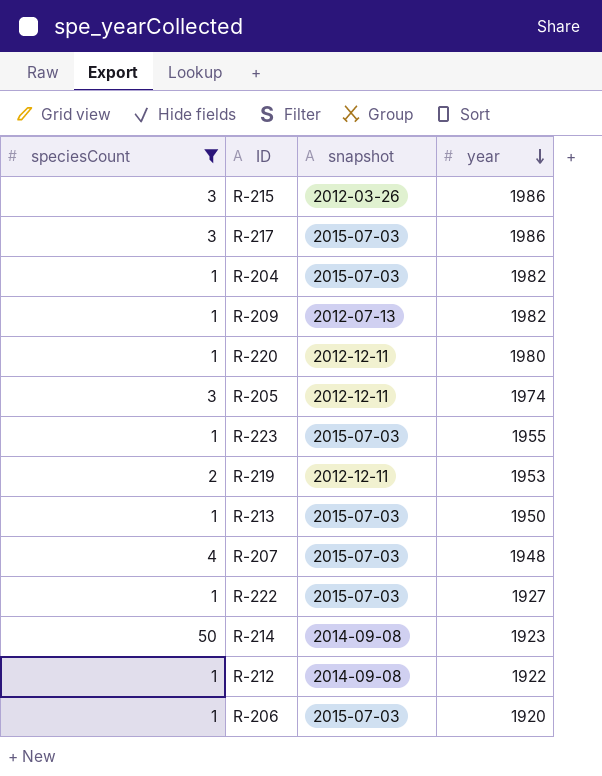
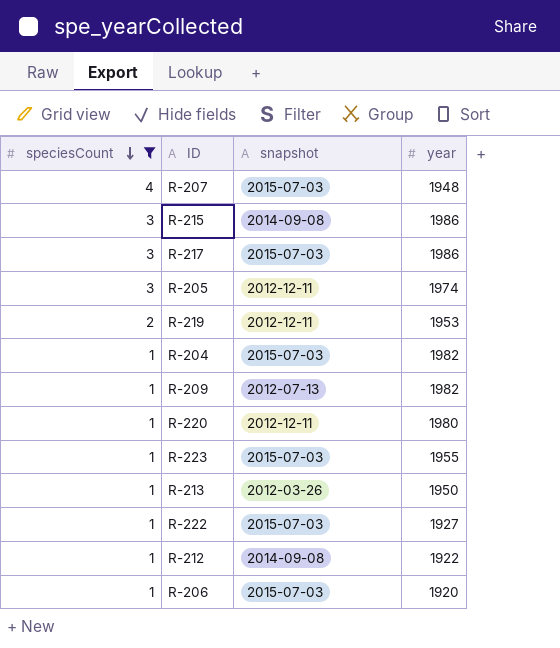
row order: year descending -> speciesCount descending
row R-214: 50 | 2014-09-08 | 1923 -> none
R-215 | snapshot: 2012-03-26 -> 2014-09-08
R-213 | snapshot: 2015-07-03 -> 2012-03-26

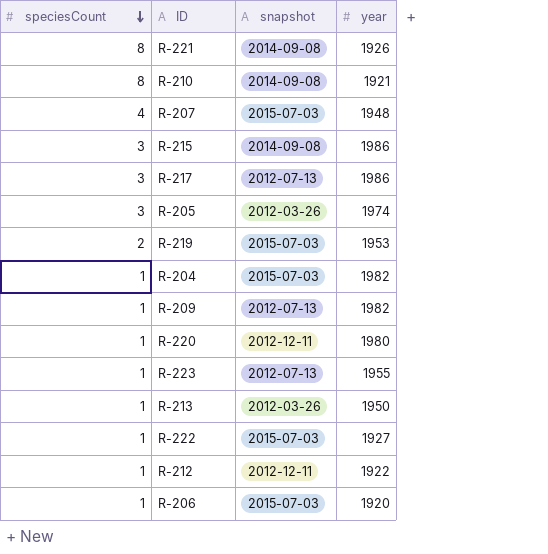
filter: speciesCount != 8 -> none
R-217 | snapshot: 2015-07-03 -> 2012-07-13
R-205 | snapshot: 2012-12-11 -> 2012-03-26
R-219 | snapshot: 2012-12-11 -> 2015-07-03
R-223 | snapshot: 2015-07-03 -> 2012-07-13
R-212 | snapshot: 2014-09-08 -> 2012-12-11

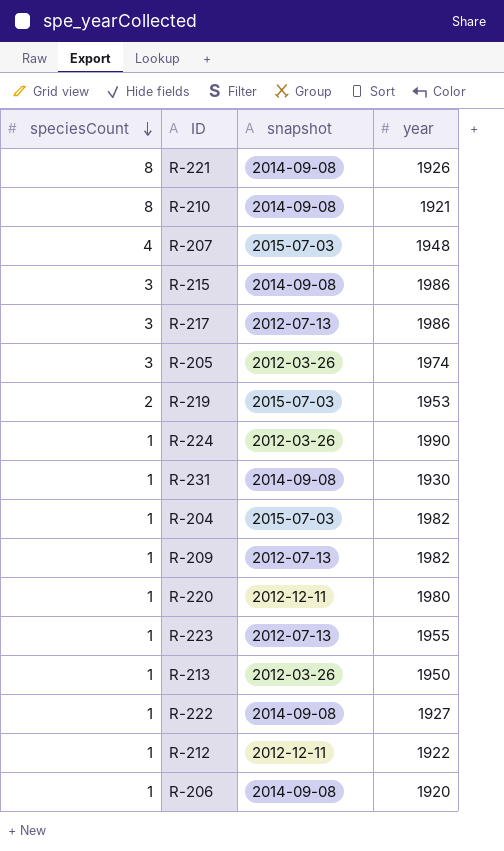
row R-224: none -> 1 | 2012-03-26 | 1990
row R-231: none -> 1 | 2014-09-08 | 1930
R-222 | snapshot: 2015-07-03 -> 2014-09-08
R-206 | snapshot: 2015-07-03 -> 2014-09-08

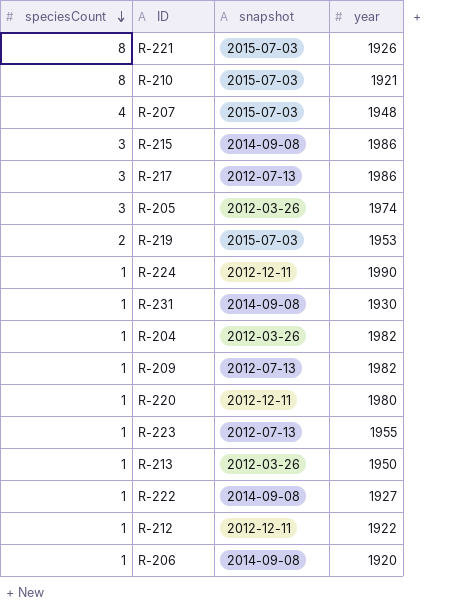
R-221 | snapshot: 2014-09-08 -> 2015-07-03
R-210 | snapshot: 2014-09-08 -> 2015-07-03
R-224 | snapshot: 2012-03-26 -> 2012-12-11
R-204 | snapshot: 2015-07-03 -> 2012-03-26

